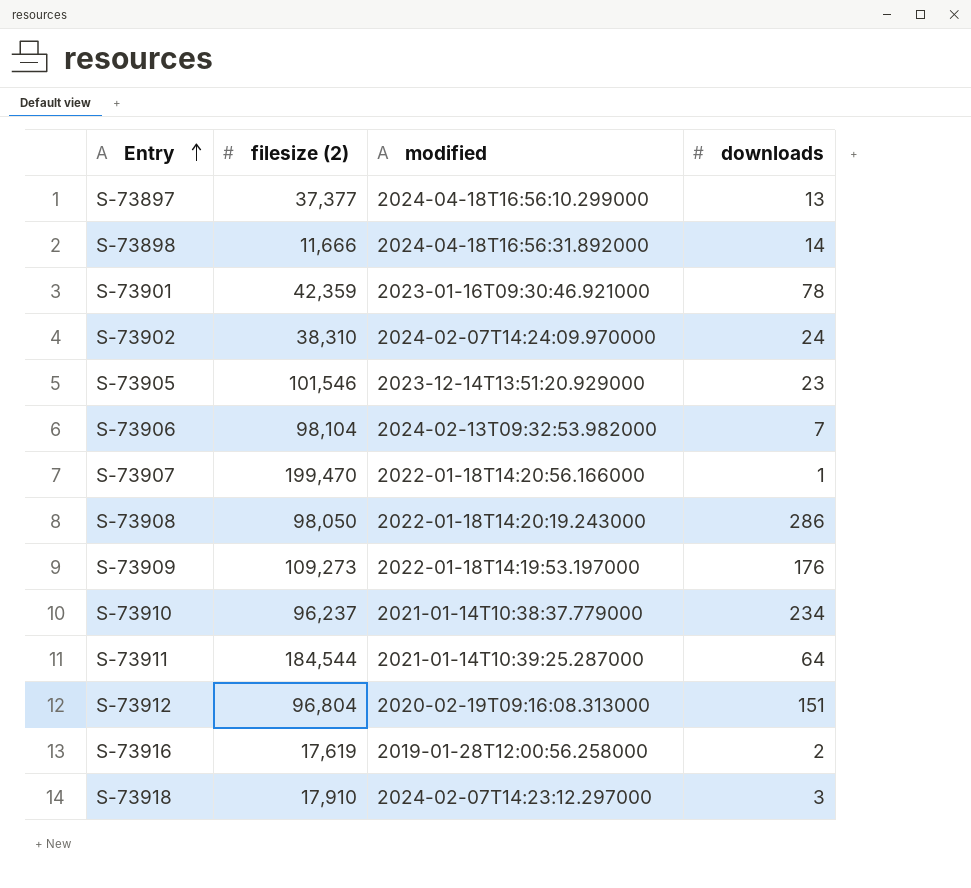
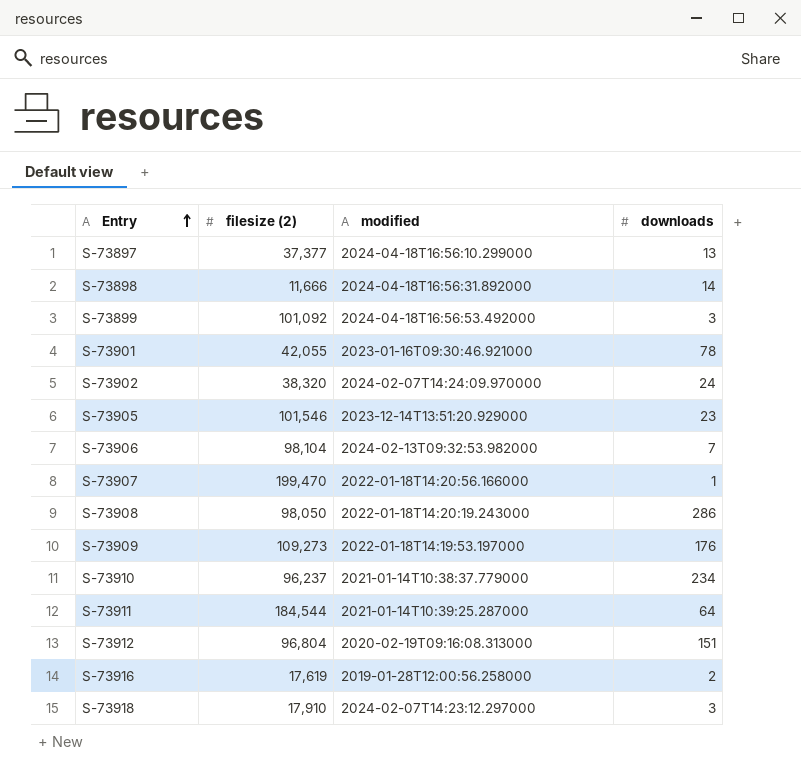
row S-73899: none -> 101,092 | 2024-04-18T16:56:53.492000 | 3
S-73901 | filesize (2): 42,359 -> 42,055
S-73902 | filesize (2): 38,310 -> 38,320

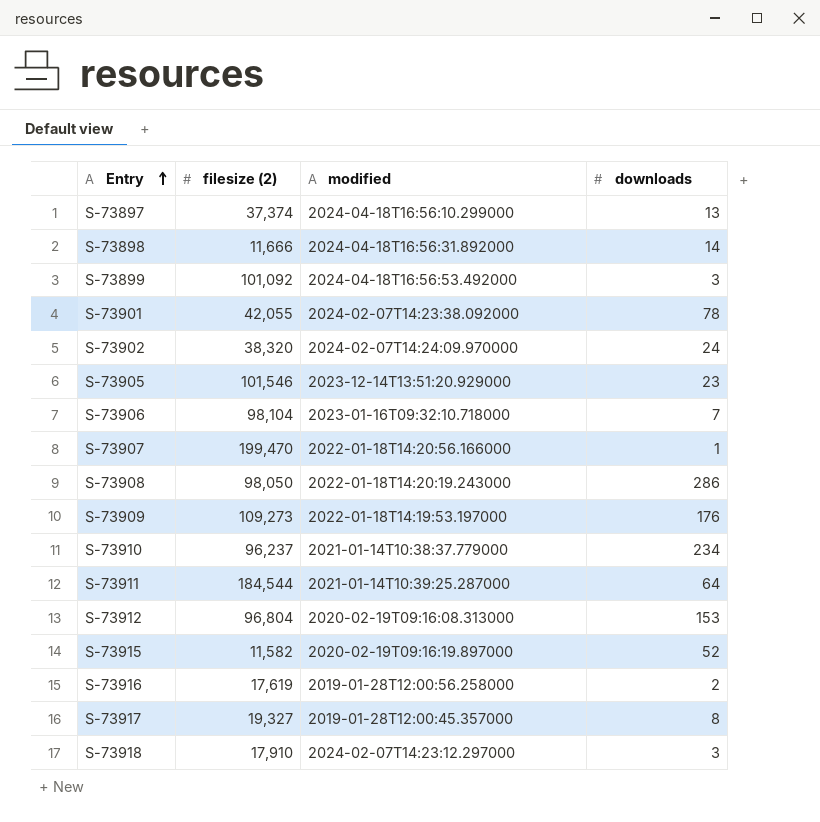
S-73897 | filesize (2): 37,377 -> 37,374
S-73901 | modified: 2023-01-16T09:30:46.921000 -> 2024-02-07T14:23:38.092000
S-73906 | modified: 2024-02-13T09:32:53.982000 -> 2023-01-16T09:32:10.718000
S-73912 | downloads: 151 -> 153
row S-73915: none -> 11,582 | 2020-02-19T09:16:19.897000 | 52
row S-73917: none -> 19,327 | 2019-01-28T12:00:45.357000 | 8

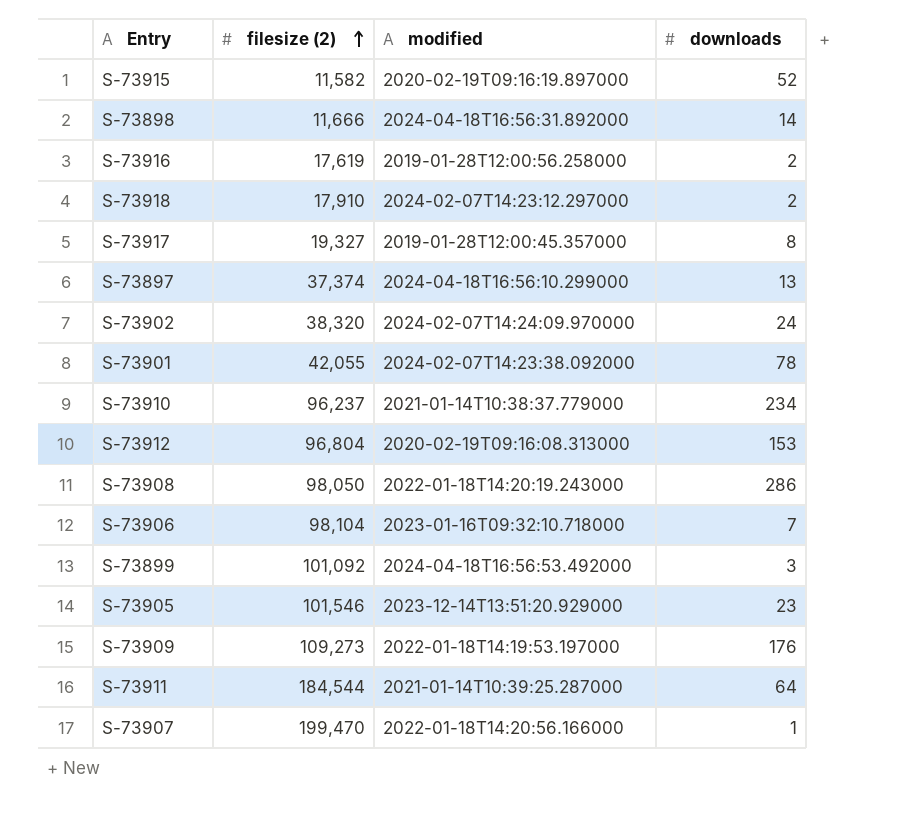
row order: Entry ascending -> filesize (2) ascending
S-73918 | downloads: 3 -> 2

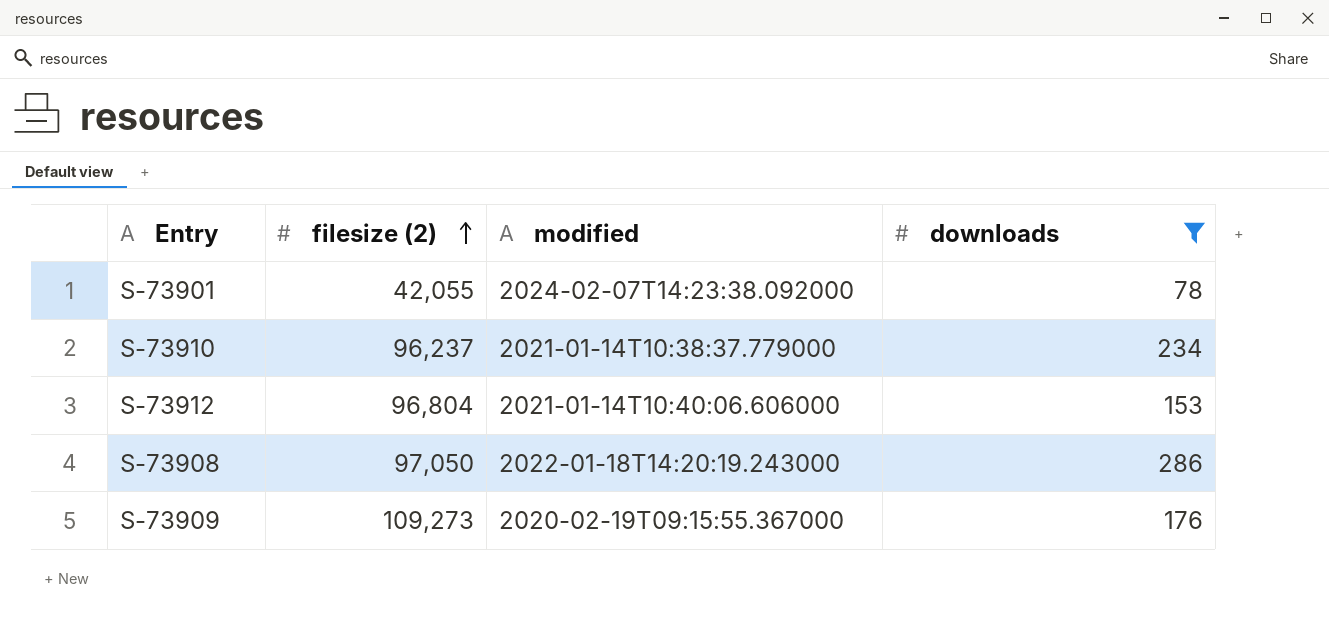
filter: none -> downloads >= 78
S-73912 | modified: 2020-02-19T09:16:08.313000 -> 2021-01-14T10:40:06.606000
S-73908 | filesize (2): 98,050 -> 97,050
S-73909 | modified: 2022-01-18T14:19:53.197000 -> 2020-02-19T09:15:55.367000

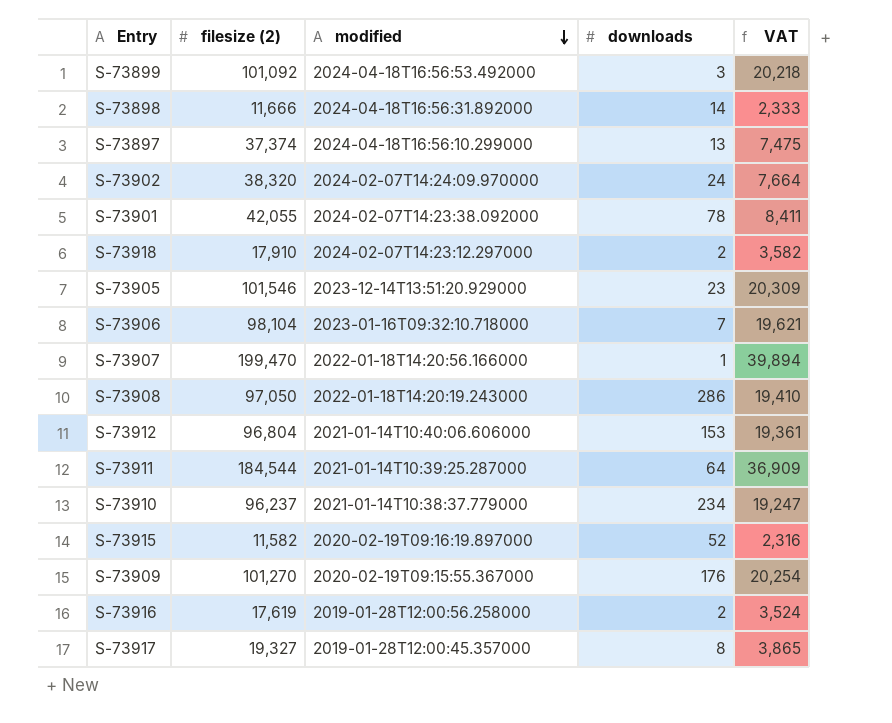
filter: downloads >= 78 -> none
row order: filesize (2) ascending -> modified descending
column VAT | formula: none -> [filesize (2)] * 0.2
S-73909 | filesize (2): 109,273 -> 101,270

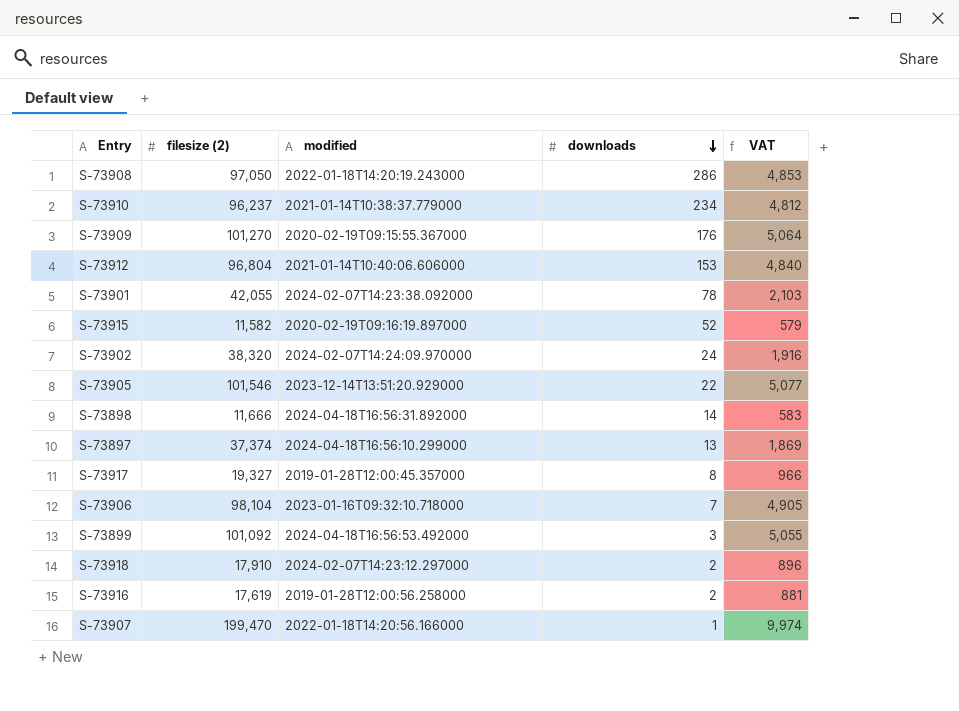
row order: modified descending -> downloads descending
column VAT | formula: [filesize (2)] * 0.2 -> [filesize (2)] * 0.05
row S-73911: 184,544 | 2021-01-14T10:39:25.287000 | 64 | 36,909 -> none
S-73905 | downloads: 23 -> 22

